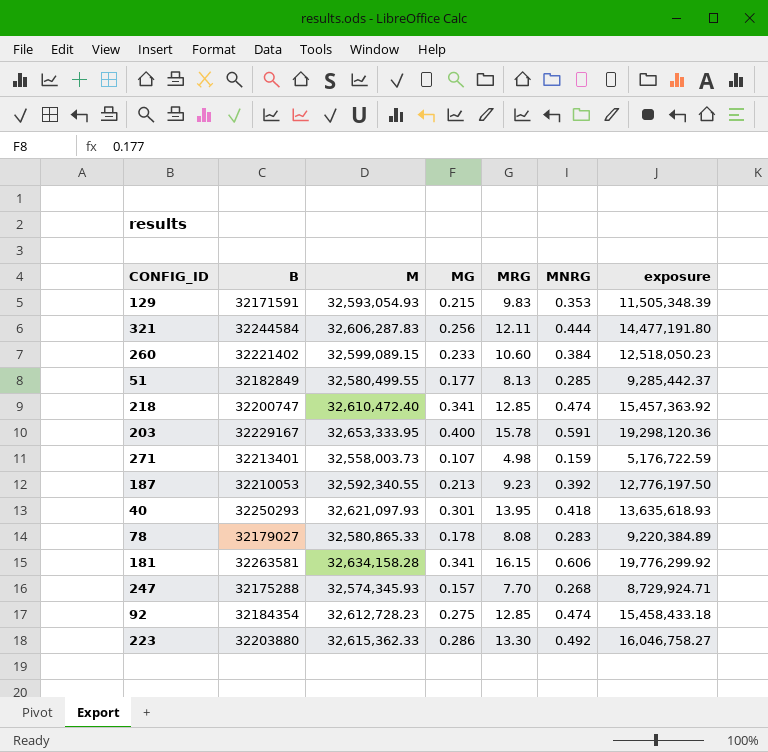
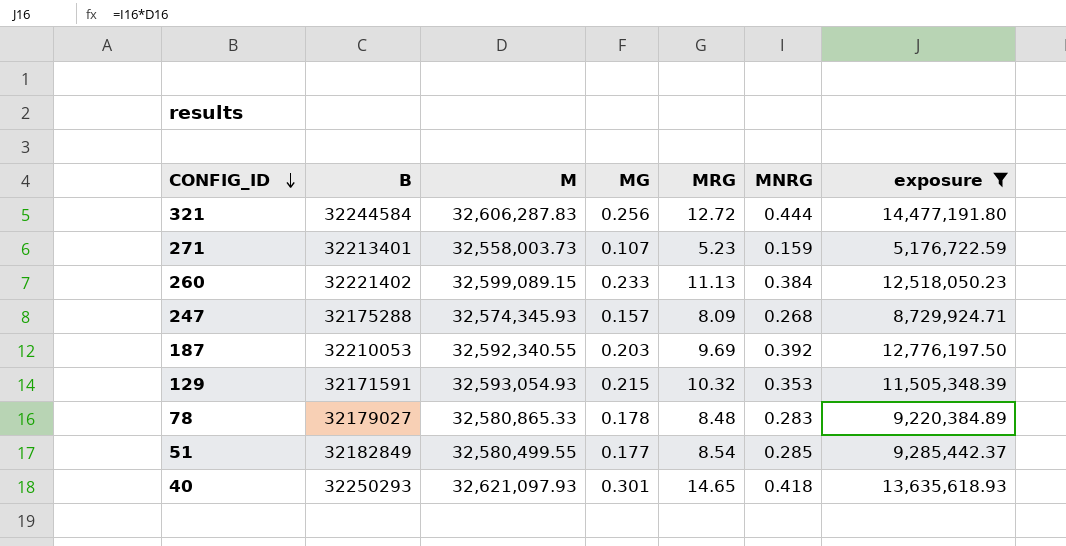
filter: none -> exposure <= 14,477,191.80
row order: none -> CONFIG_ID descending
321 | MRG: 12.11 -> 12.72
271 | MRG: 4.98 -> 5.23
260 | MRG: 10.60 -> 11.13
247 | MRG: 7.70 -> 8.09
187 | MG: 0.213 -> 0.203
187 | MRG: 9.23 -> 9.69
129 | MRG: 9.83 -> 10.32
78 | MRG: 8.08 -> 8.48
51 | MRG: 8.13 -> 8.54
40 | MRG: 13.95 -> 14.65

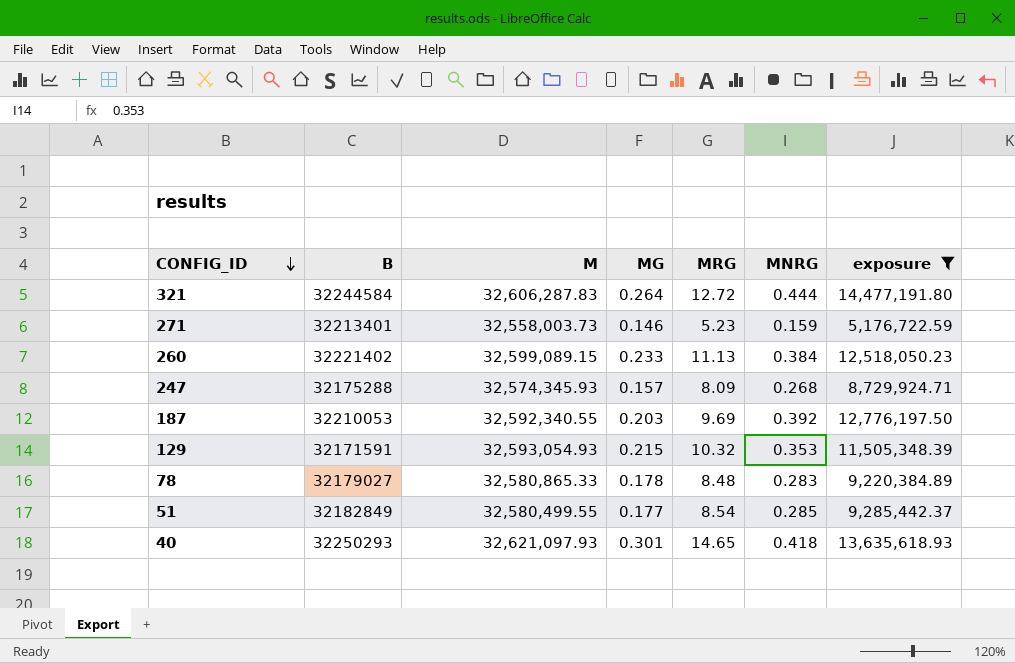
321 | MG: 0.256 -> 0.264
271 | MG: 0.107 -> 0.146

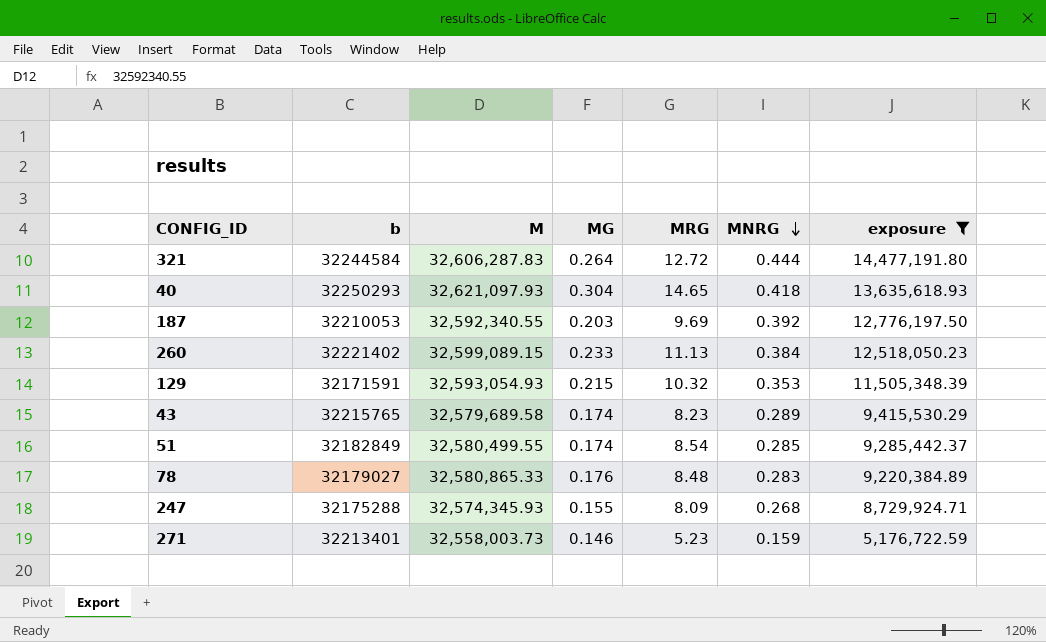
row order: CONFIG_ID descending -> MNRG descending
column name: B -> b
40 | MG: 0.301 -> 0.304
row 43: none -> 32215765 | 32,579,689.58 | 0.174 | 8.23 | 0.289 | 9,415,530.29
51 | MG: 0.177 -> 0.174
78 | MG: 0.178 -> 0.176
247 | MG: 0.157 -> 0.155

